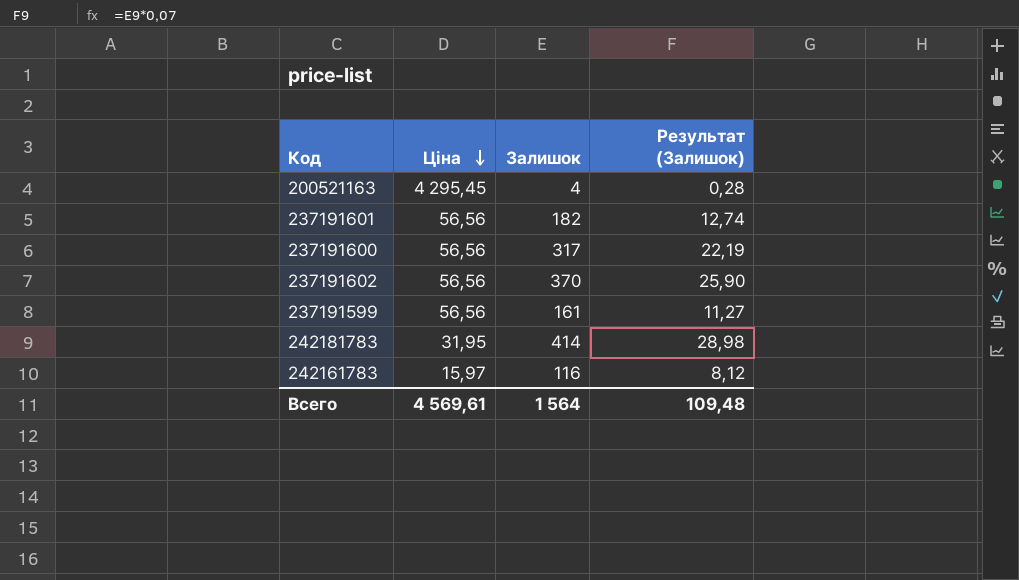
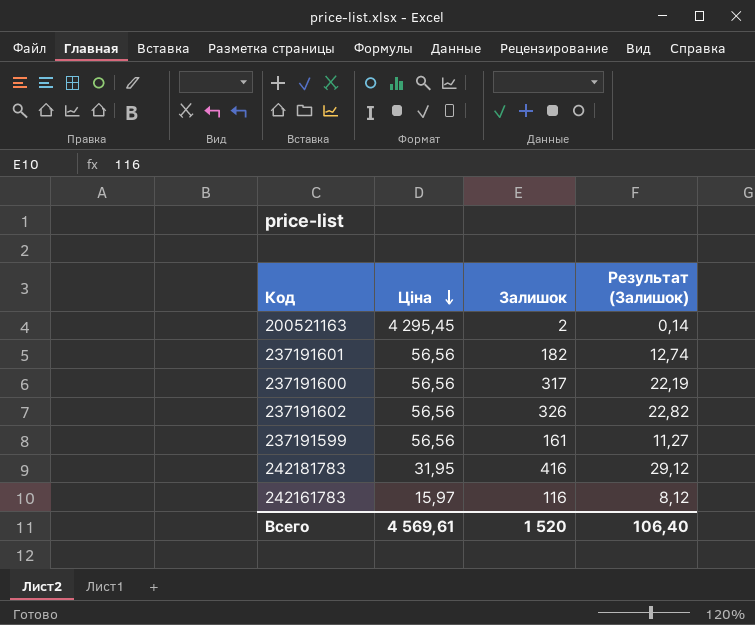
200521163 | Залишок: 4 -> 2
200521163 | Результат (Залишок): 0,28 -> 0,14
237191602 | Залишок: 370 -> 326
237191602 | Результат (Залишок): 25,90 -> 22,82
242181783 | Залишок: 414 -> 416
242181783 | Результат (Залишок): 28,98 -> 29,12
Всего | Залишок: 1 564 -> 1 520
Всего | Результат (Залишок): 109,48 -> 106,40

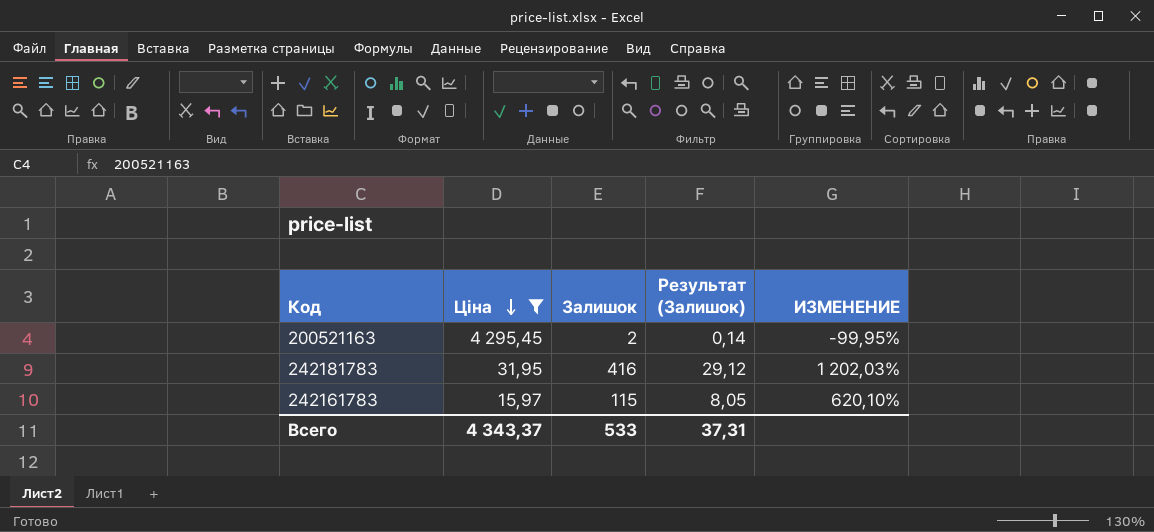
filter: none -> Ціна != 56,56
column ИЗМЕНЕНИЕ | formula: none -> ([Залишок] - [Ціна]) / [Ціна]
242161783 | Залишок: 116 -> 115
242161783 | Результат (Залишок): 8,12 -> 8,05
Всего | Ціна: 4 569,61 -> 4 343,37
Всего | Залишок: 1 520 -> 533
Всего | Результат (Залишок): 106,40 -> 37,31

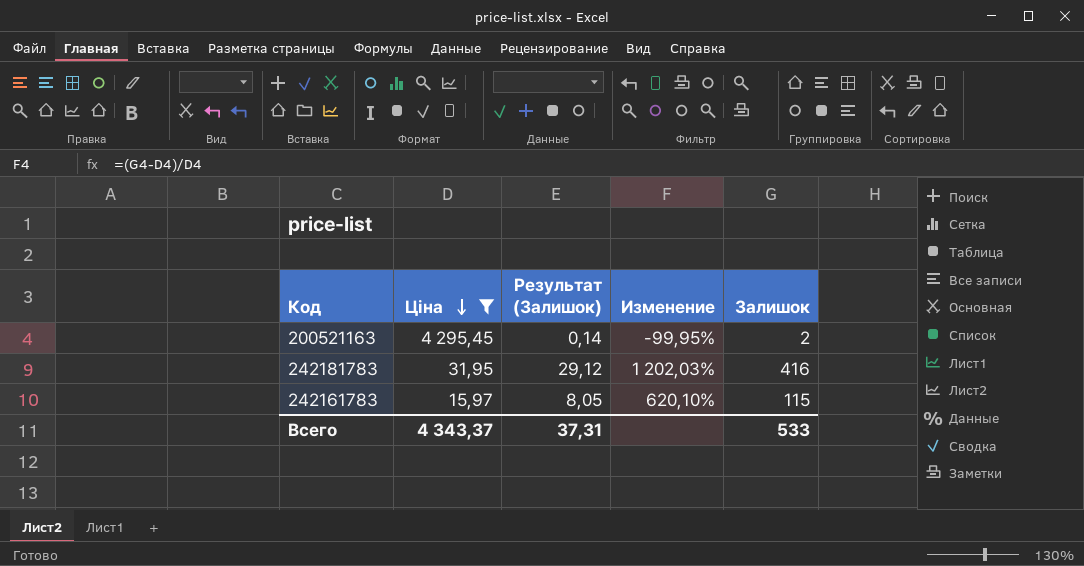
column name: ИЗМЕНЕНИЕ -> Изменение
column Залишок | position: 3 -> 5

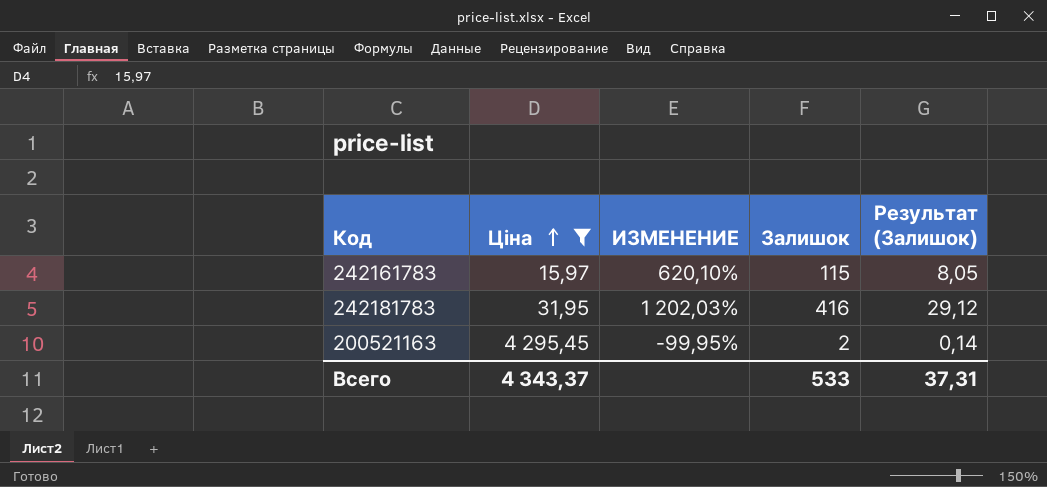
row order: Ціна descending -> Ціна ascending
column name: Изменение -> ИЗМЕНЕНИЕ
column Результат (Залишок) | position: 3 -> 5

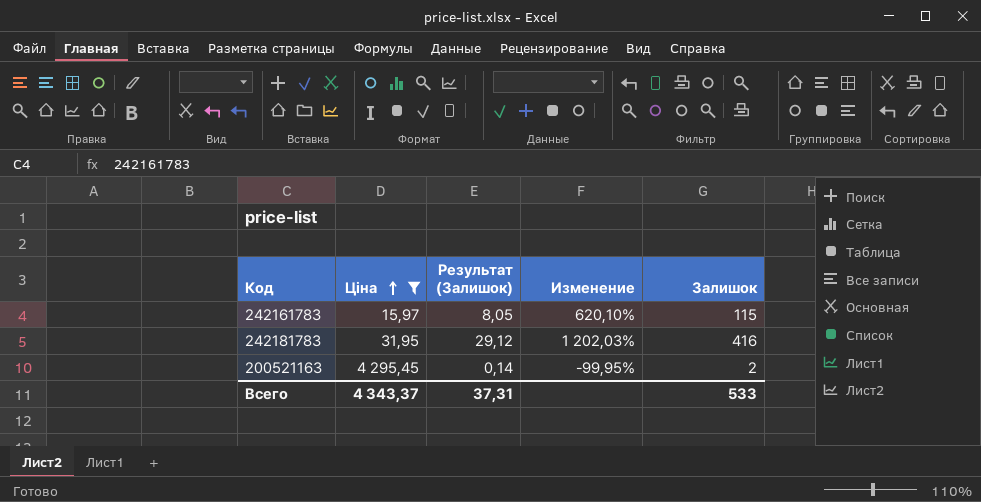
column Результат (Залишок) | position: 5 -> 3
column name: ИЗМЕНЕНИЕ -> Изменение

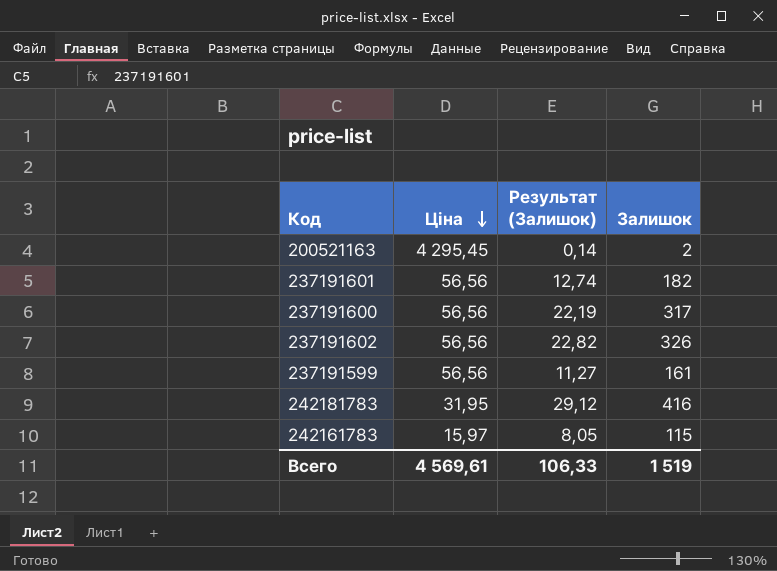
filter: Ціна != 56,56 -> none
row order: Ціна ascending -> Ціна descending
column Изменение | formula: ([Залишок] - [Ціна]) / [Ціна] -> none
Всего | Ціна: 4 343,37 -> 4 569,61
Всего | Результат (Залишок): 37,31 -> 106,33
Всего | Залишок: 533 -> 1 519

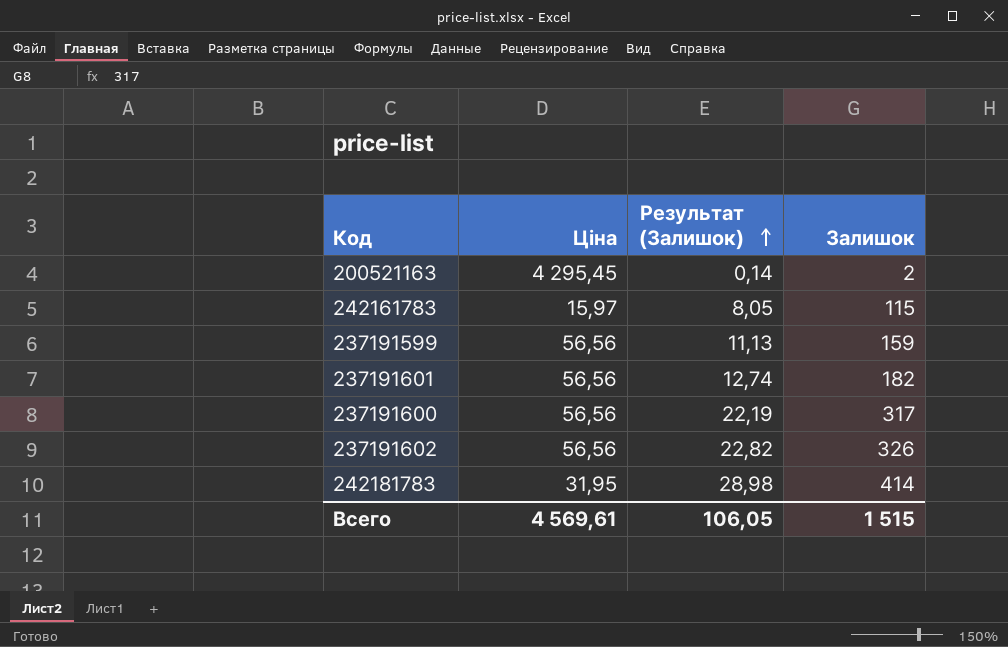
row order: Ціна descending -> Результат (Залишок) ascending
237191599 | Результат (Залишок): 11,27 -> 11,13
237191599 | Залишок: 161 -> 159
242181783 | Результат (Залишок): 29,12 -> 28,98
242181783 | Залишок: 416 -> 414
Всего | Результат (Залишок): 106,33 -> 106,05
Всего | Залишок: 1 519 -> 1 515

